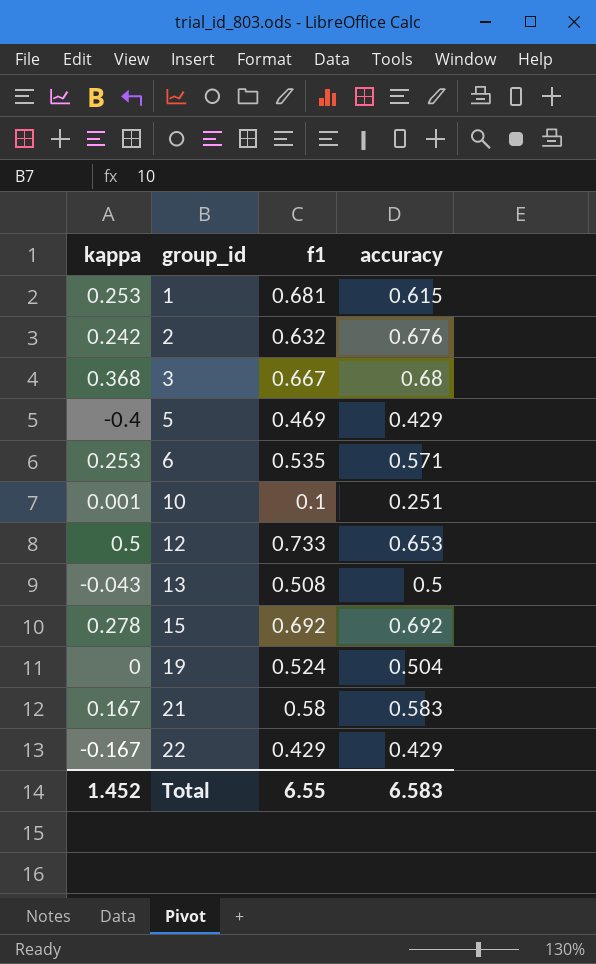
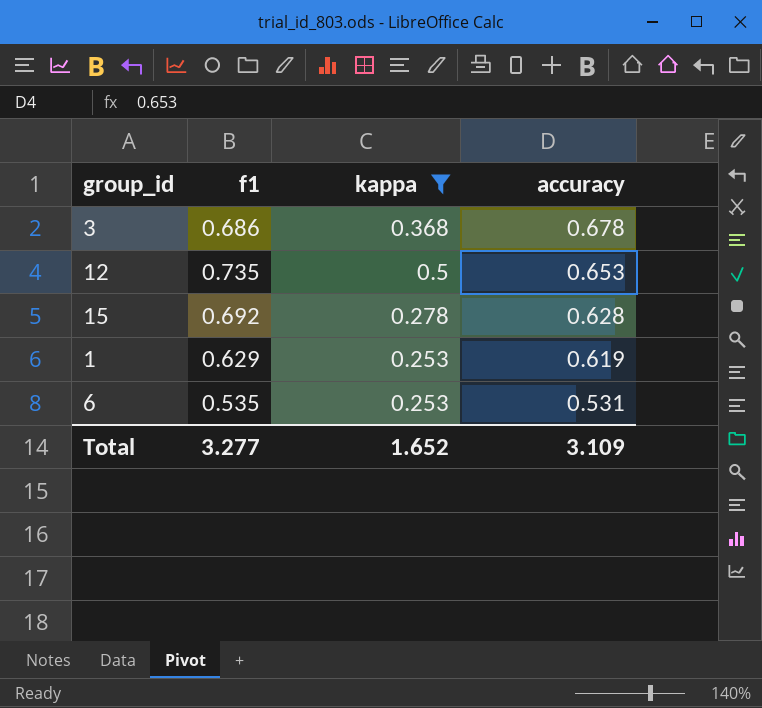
filter: none -> kappa >= 0.253
row order: group_id ascending -> accuracy descending
column kappa | position: 1 -> 3
3 | f1: 0.667 -> 0.686
3 | accuracy: 0.68 -> 0.678
12 | f1: 0.733 -> 0.735
15 | accuracy: 0.692 -> 0.628
1 | f1: 0.681 -> 0.629
1 | accuracy: 0.615 -> 0.619
6 | accuracy: 0.571 -> 0.531
Total | f1: 6.55 -> 3.277
Total | kappa: 1.452 -> 1.652
Total | accuracy: 6.583 -> 3.109

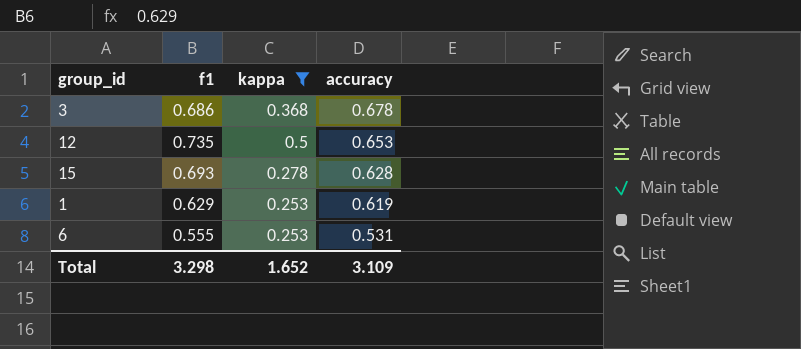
15 | f1: 0.692 -> 0.693
6 | f1: 0.535 -> 0.555
Total | f1: 3.277 -> 3.298

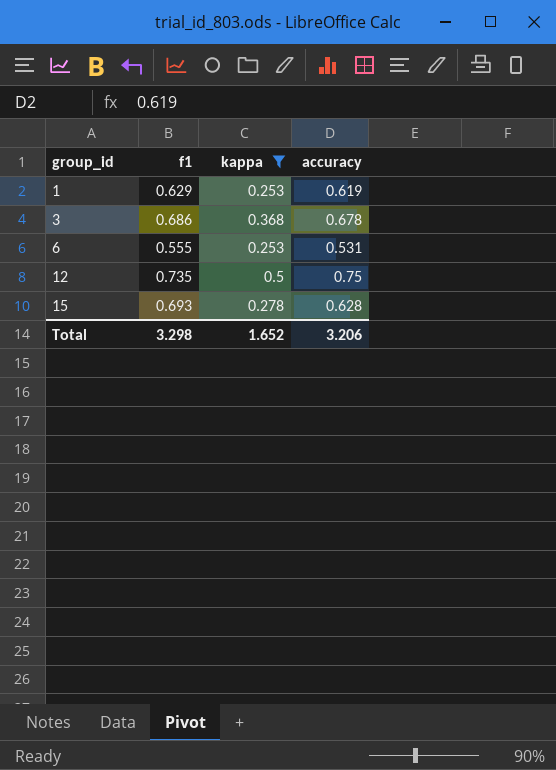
row order: accuracy descending -> group_id ascending
12 | accuracy: 0.653 -> 0.75
Total | accuracy: 3.109 -> 3.206

